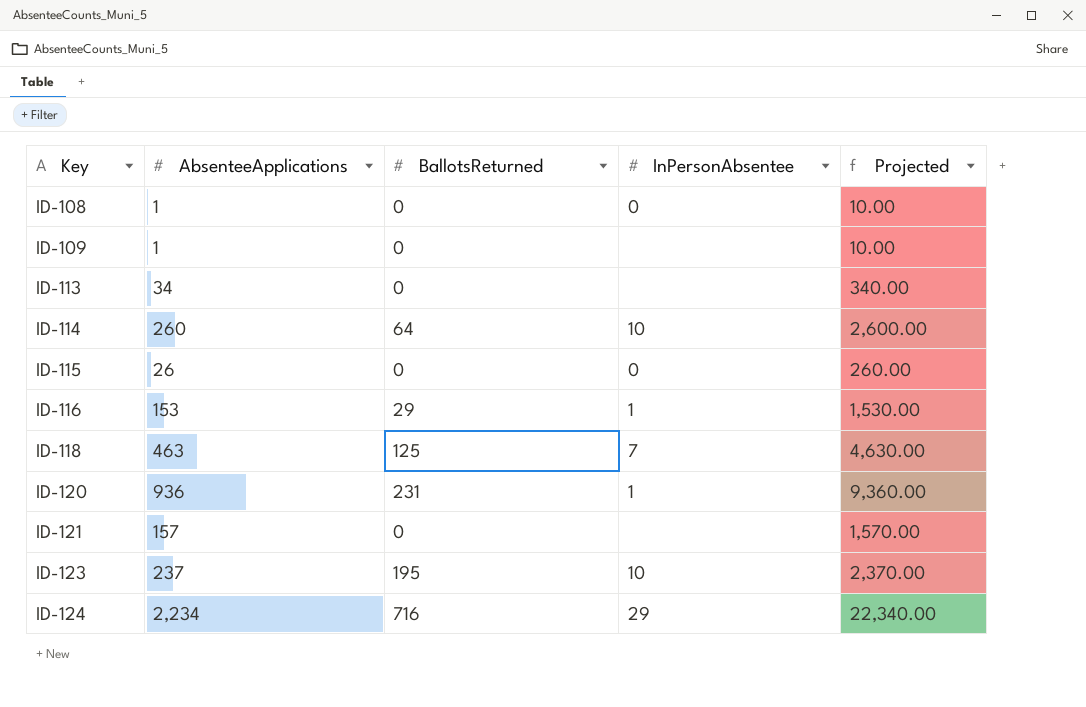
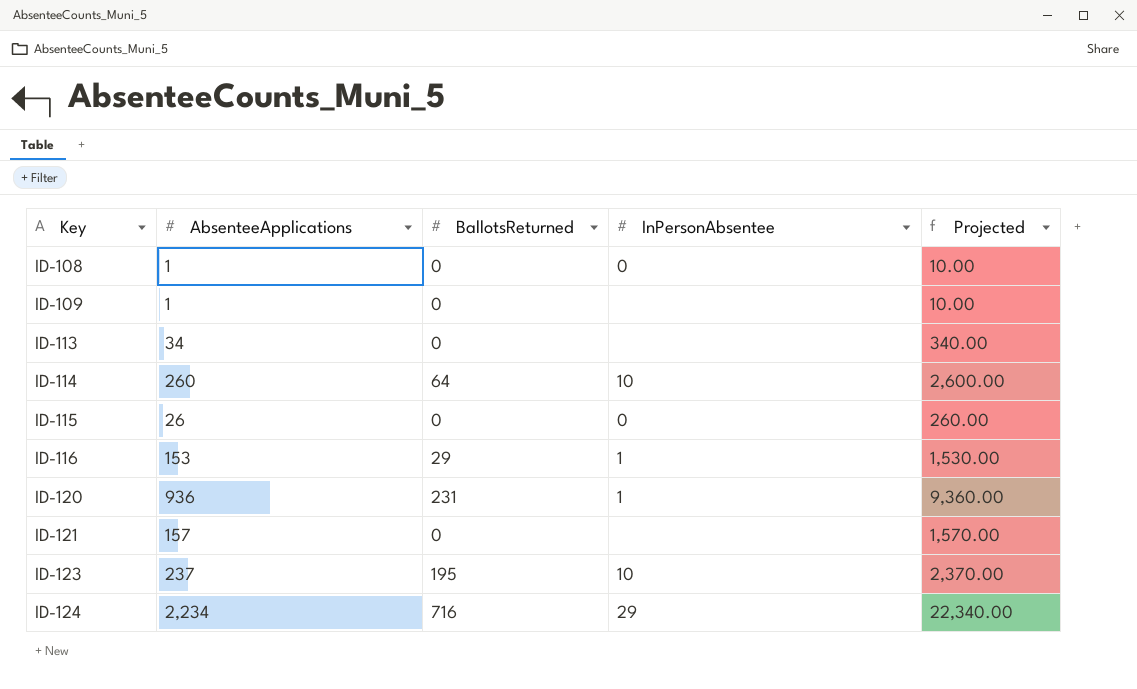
row ID-118: 463 | 125 | 7 | 4,630.00 -> none

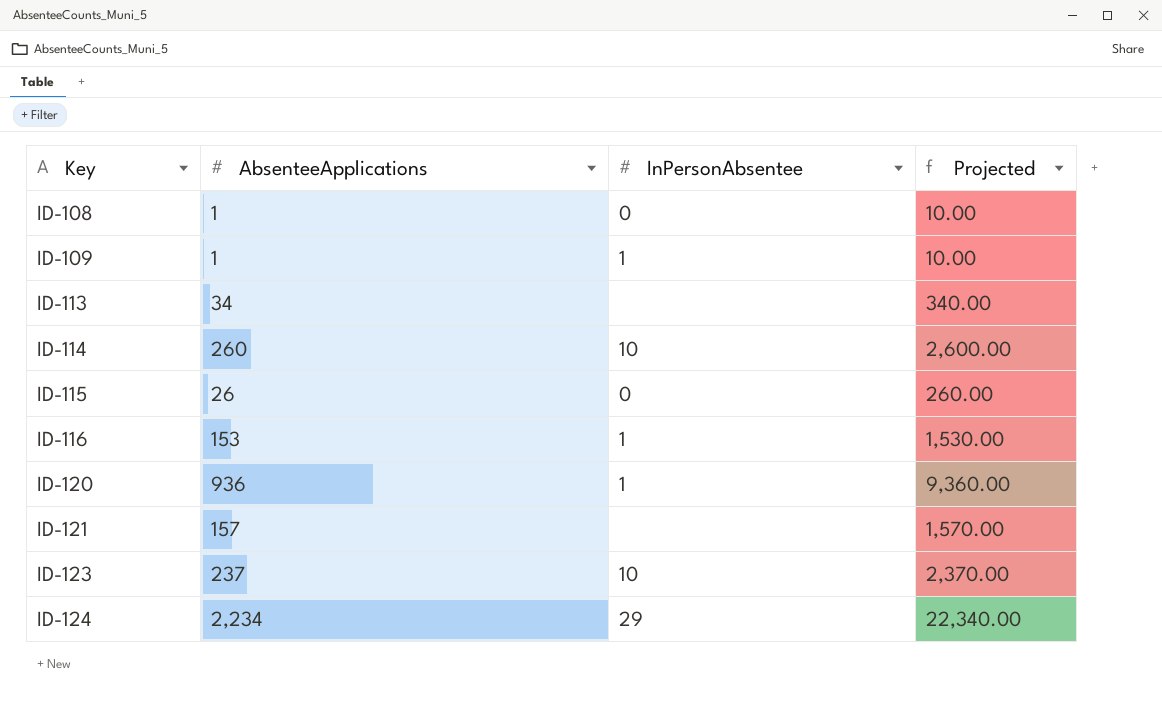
column BallotsReturned | position: 3 -> none
ID-109 | InPersonAbsentee: none -> 1

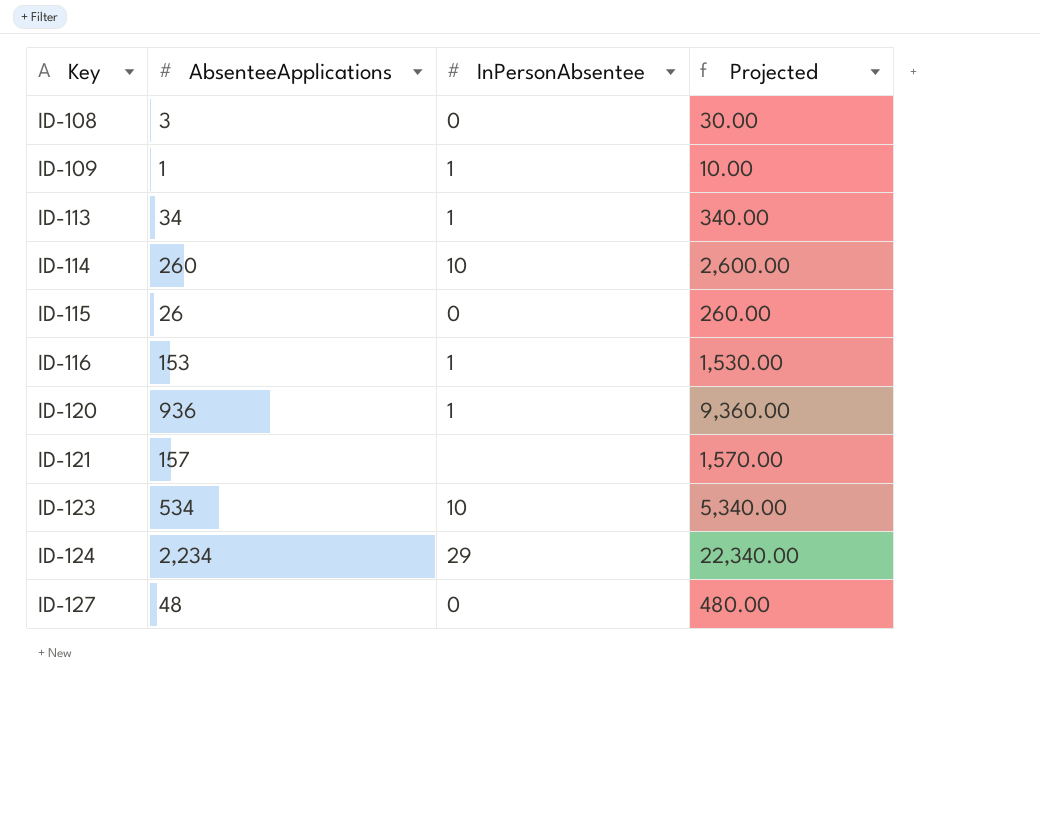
ID-108 | AbsenteeApplications: 1 -> 3
ID-108 | Projected: 10.00 -> 30.00
ID-113 | InPersonAbsentee: none -> 1
ID-123 | AbsenteeApplications: 237 -> 534
ID-123 | Projected: 2,370.00 -> 5,340.00
row ID-127: none -> 48 | 0 | 480.00

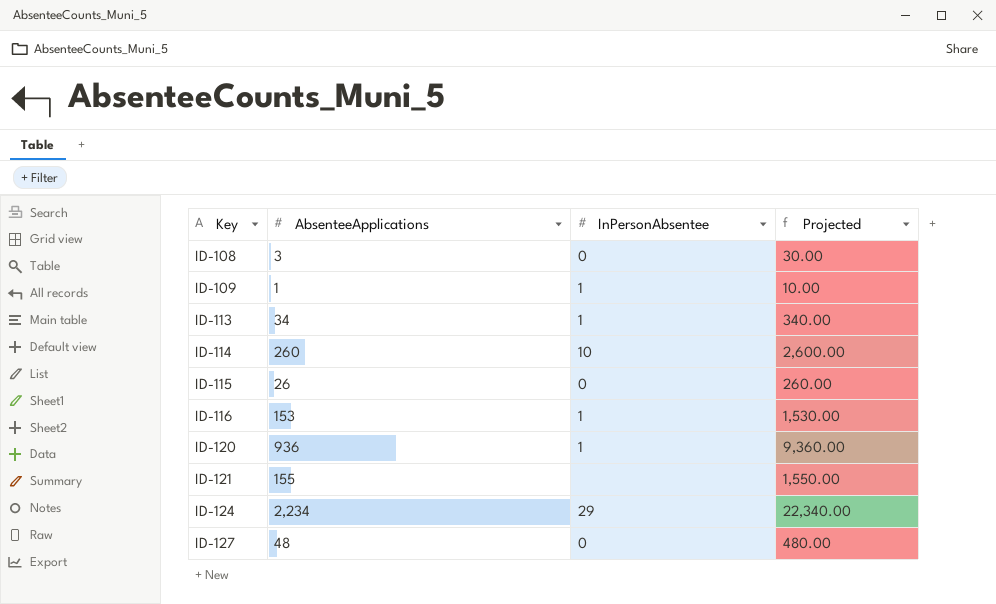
row ID-123: 534 | 10 | 5,340.00 -> none
ID-121 | AbsenteeApplications: 157 -> 155
ID-121 | Projected: 1,570.00 -> 1,550.00

